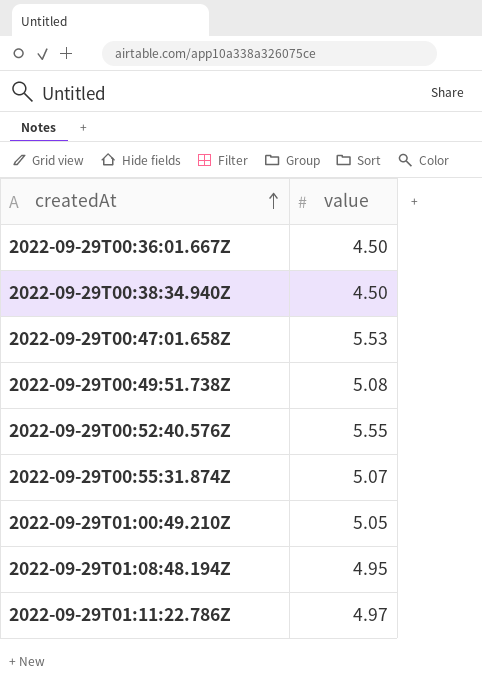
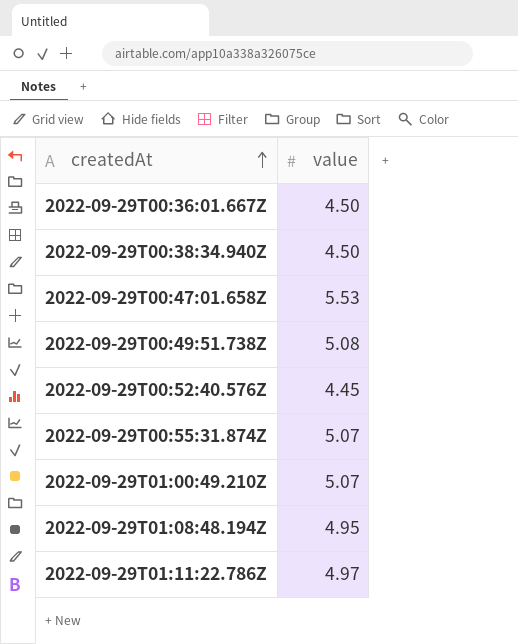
2022-09-29T00:52:40.576Z | value: 5.55 -> 4.45
2022-09-29T01:00:49.210Z | value: 5.05 -> 5.07

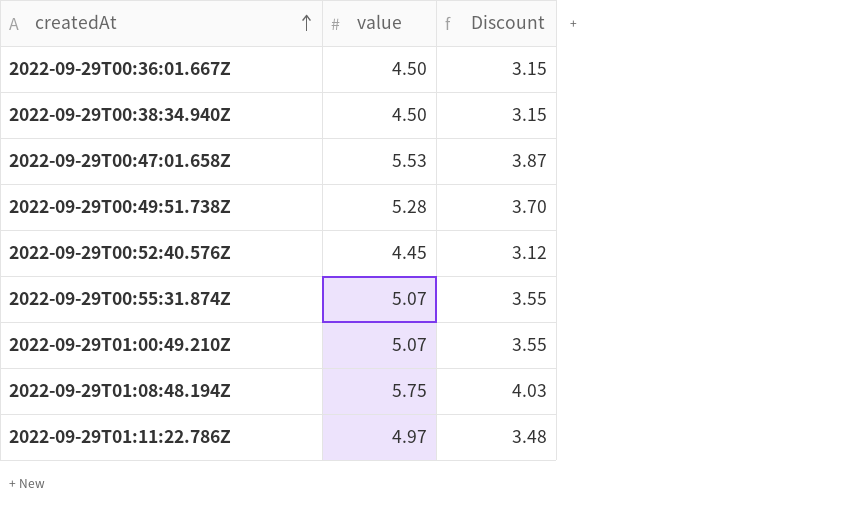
column Discount | formula: none -> [value] * 0.7
2022-09-29T00:49:51.738Z | value: 5.08 -> 5.28
2022-09-29T01:08:48.194Z | value: 4.95 -> 5.75

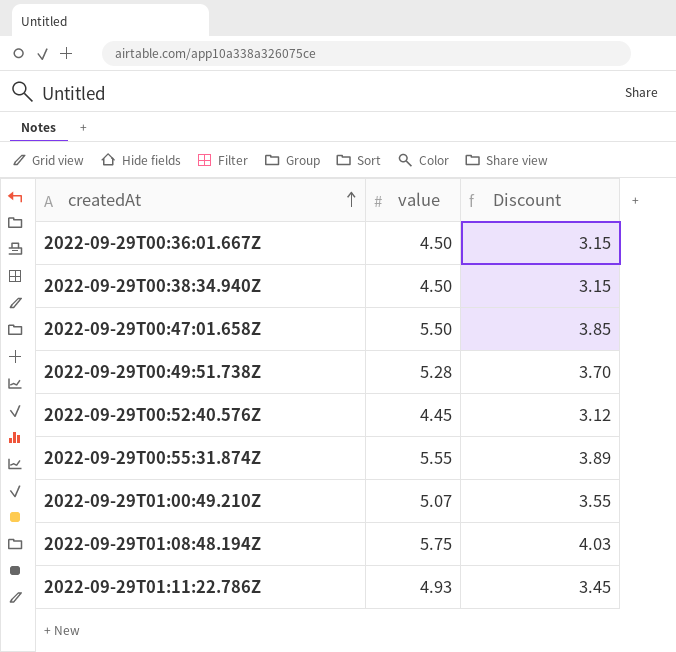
2022-09-29T00:47:01.658Z | value: 5.53 -> 5.50
2022-09-29T00:47:01.658Z | Discount: 3.87 -> 3.85
2022-09-29T00:55:31.874Z | value: 5.07 -> 5.55
2022-09-29T00:55:31.874Z | Discount: 3.55 -> 3.89
2022-09-29T01:11:22.786Z | value: 4.97 -> 4.93
2022-09-29T01:11:22.786Z | Discount: 3.48 -> 3.45

